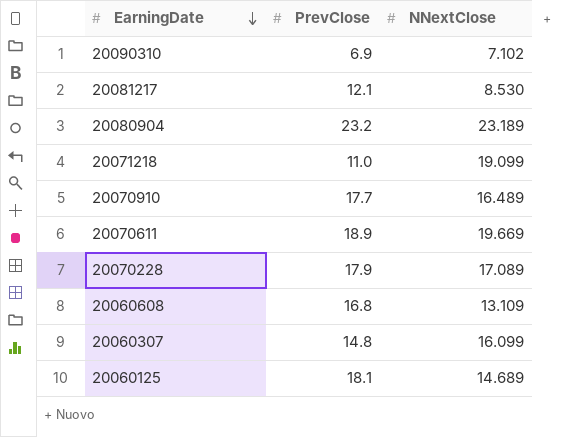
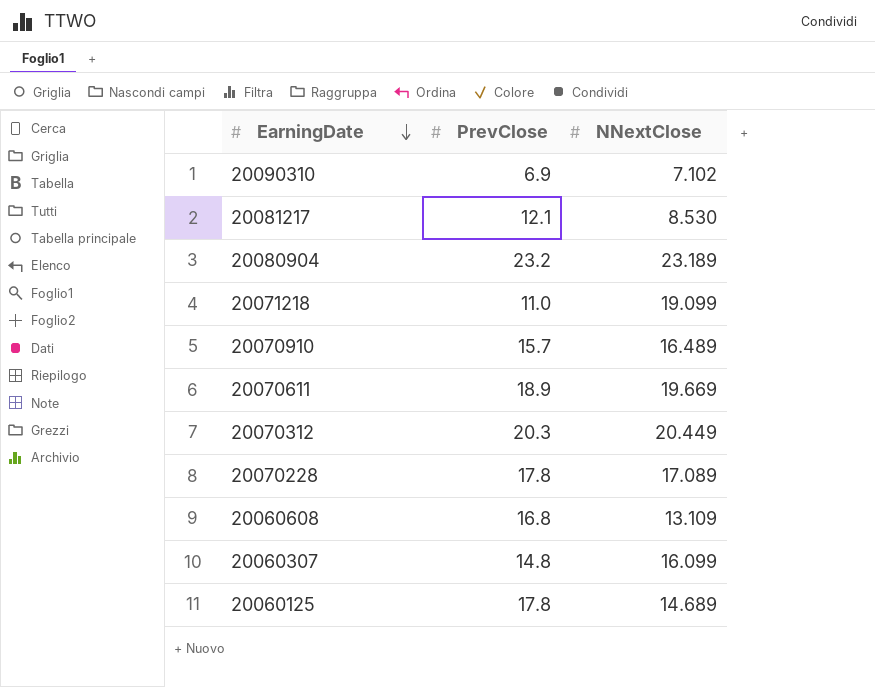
20070910 | PrevClose: 17.7 -> 15.7
row 20070312: none -> 20.3 | 20.449
20070228 | PrevClose: 17.9 -> 17.8
20060125 | PrevClose: 18.1 -> 17.8

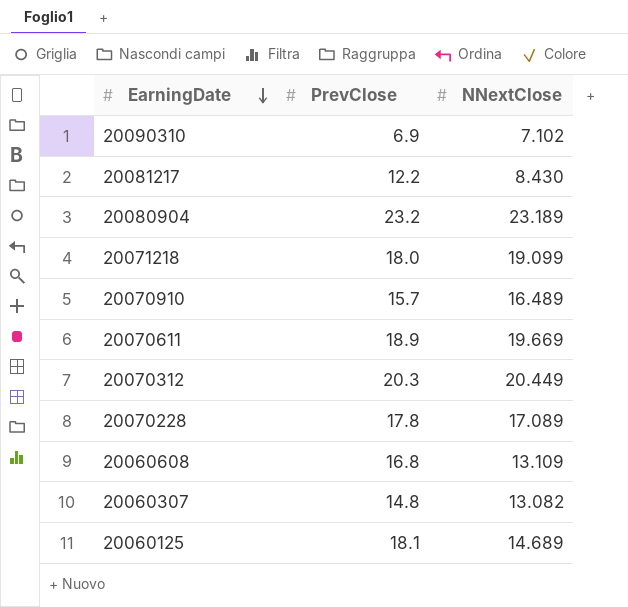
20081217 | PrevClose: 12.1 -> 12.2
20081217 | NNextClose: 8.530 -> 8.430
20071218 | PrevClose: 11.0 -> 18.0
20060307 | NNextClose: 16.099 -> 13.082
20060125 | PrevClose: 17.8 -> 18.1

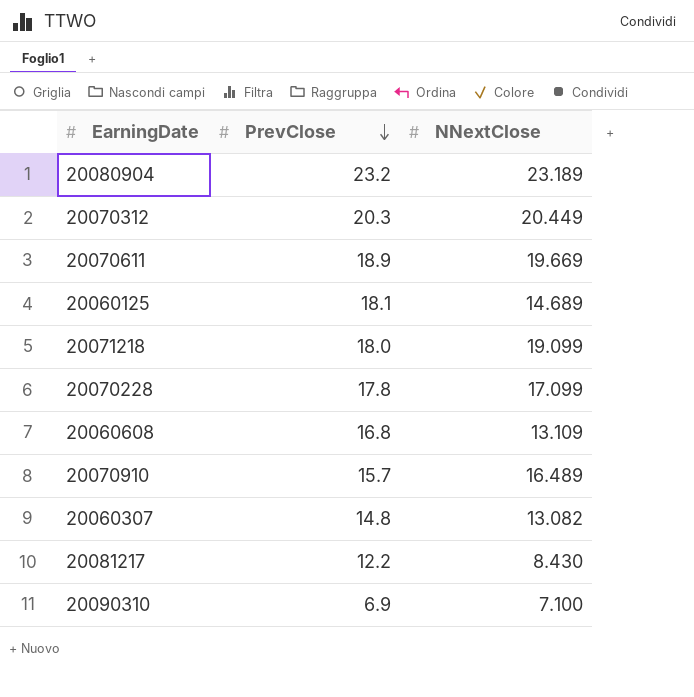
row order: EarningDate descending -> PrevClose descending
20070228 | NNextClose: 17.089 -> 17.099
20090310 | NNextClose: 7.102 -> 7.100

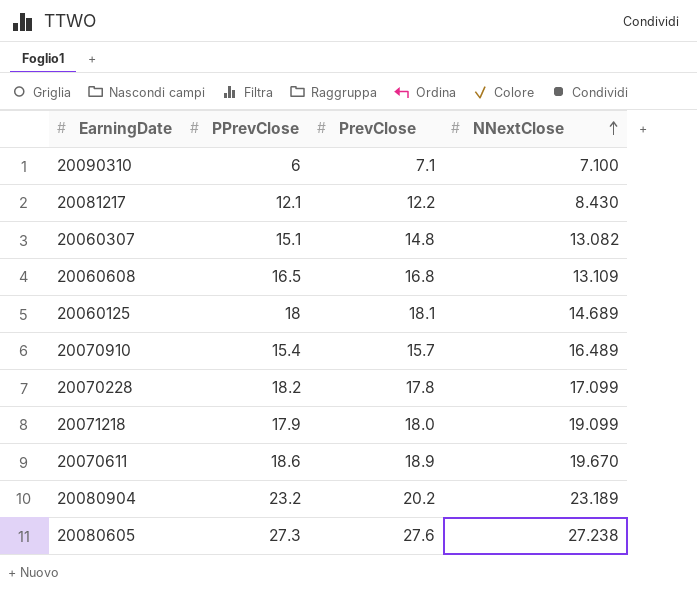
row order: PrevClose descending -> NNextClose ascending
column PPrevClose | position: none -> 2
row 20070312: 20.3 | 20.449 -> none
20090310 | PrevClose: 6.9 -> 7.1
20070611 | NNextClose: 19.669 -> 19.670
20080904 | PrevClose: 23.2 -> 20.2
row 20080605: none -> 27.3 | 27.6 | 27.238

